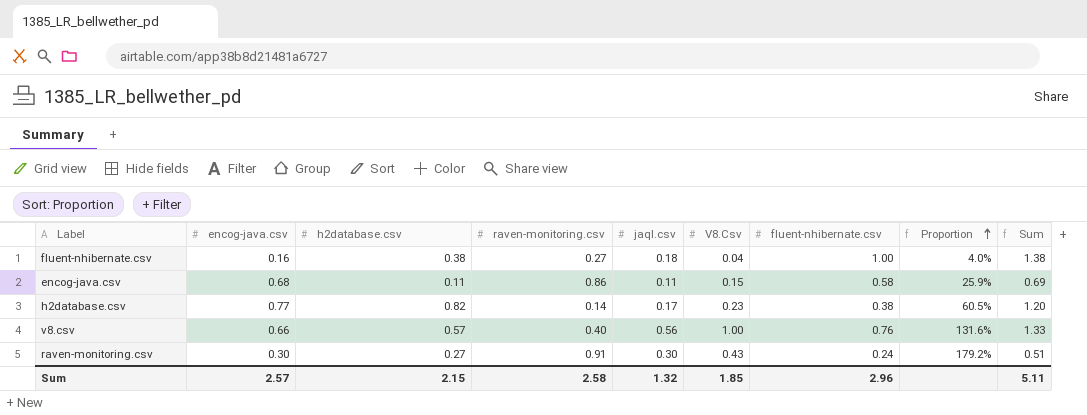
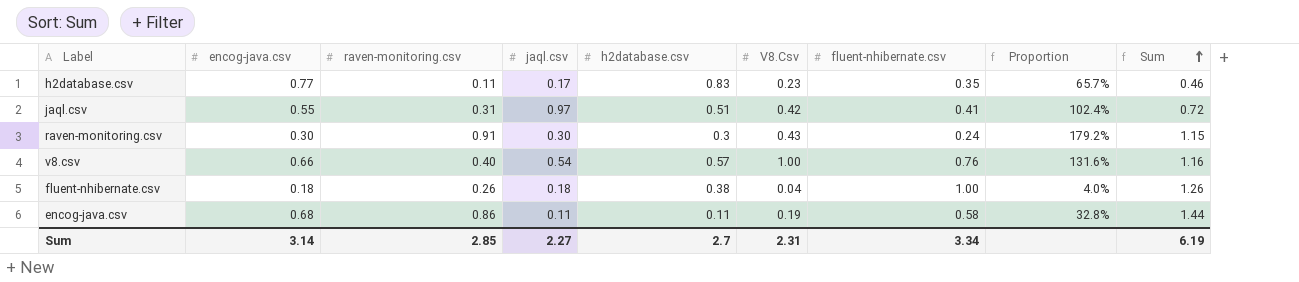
row order: Proportion ascending -> Sum ascending
column h2database.csv | position: 3 -> 5
column Sum | formula: [h2database.csv] + [fluent-nhibernate.csv] -> [raven-monitoring.csv] + [fluent-nhibernate.csv]
h2database.csv | raven-monitoring.csv: 0.14 -> 0.11
h2database.csv | h2database.csv: 0.82 -> 0.83
h2database.csv | fluent-nhibernate.csv: 0.38 -> 0.35
h2database.csv | Proportion: 60.5% -> 65.7%
row jaql.csv: none -> 0.55 | 0.31 | 0.97 | 0.51 | 0.42 | 0.41 | 102.4% | 0.72
raven-monitoring.csv | h2database.csv: 0.27 -> 0.3
v8.csv | jaql.csv: 0.56 -> 0.54
fluent-nhibernate.csv | encog-java.csv: 0.16 -> 0.18
fluent-nhibernate.csv | raven-monitoring.csv: 0.27 -> 0.26
encog-java.csv | V8.Csv: 0.15 -> 0.19
encog-java.csv | Proportion: 25.9% -> 32.8%
Sum | encog-java.csv: 2.57 -> 3.14
Sum | raven-monitoring.csv: 2.58 -> 2.85
Sum | jaql.csv: 1.32 -> 2.27
Sum | h2database.csv: 2.15 -> 2.7
Sum | V8.Csv: 1.85 -> 2.31
Sum | fluent-nhibernate.csv: 2.96 -> 3.34
Sum | Sum: 5.11 -> 6.19

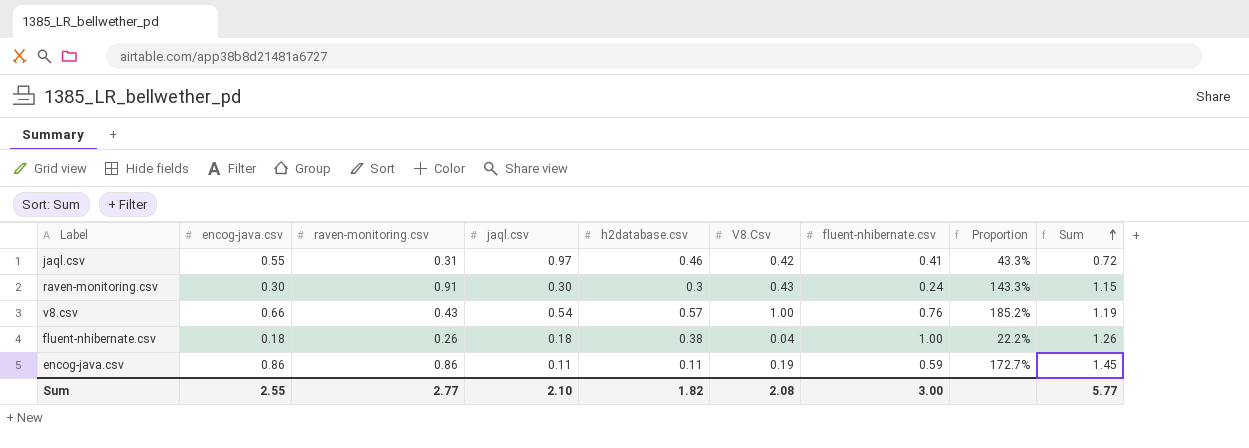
column Proportion | formula: [V8.Csv] / [fluent-nhibernate.csv] -> [V8.Csv] / [jaql.csv]
row h2database.csv: 0.77 | 0.11 | 0.17 | 0.83 | 0.23 | 0.35 | 65.7% | 0.46 -> none
jaql.csv | h2database.csv: 0.51 -> 0.46
v8.csv | raven-monitoring.csv: 0.40 -> 0.43
v8.csv | Sum: 1.16 -> 1.19
encog-java.csv | encog-java.csv: 0.68 -> 0.86
encog-java.csv | fluent-nhibernate.csv: 0.58 -> 0.59
encog-java.csv | Sum: 1.44 -> 1.45
Sum | encog-java.csv: 3.14 -> 2.55
Sum | raven-monitoring.csv: 2.85 -> 2.77
Sum | jaql.csv: 2.27 -> 2.10
Sum | h2database.csv: 2.7 -> 1.82
Sum | V8.Csv: 2.31 -> 2.08
Sum | fluent-nhibernate.csv: 3.34 -> 3.00
Sum | Sum: 6.19 -> 5.77

